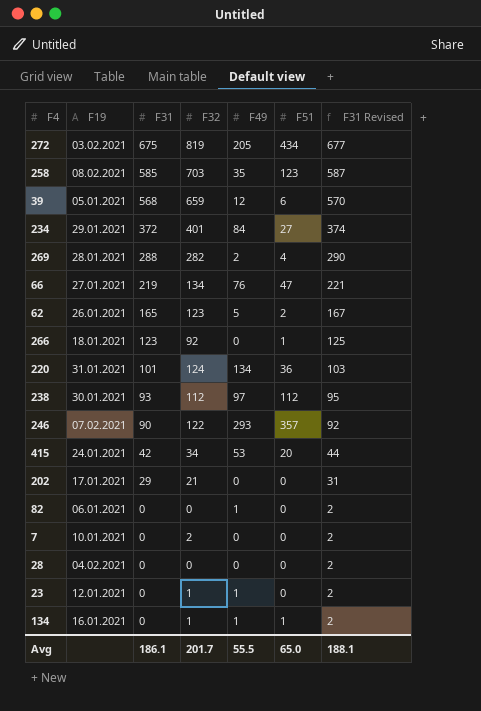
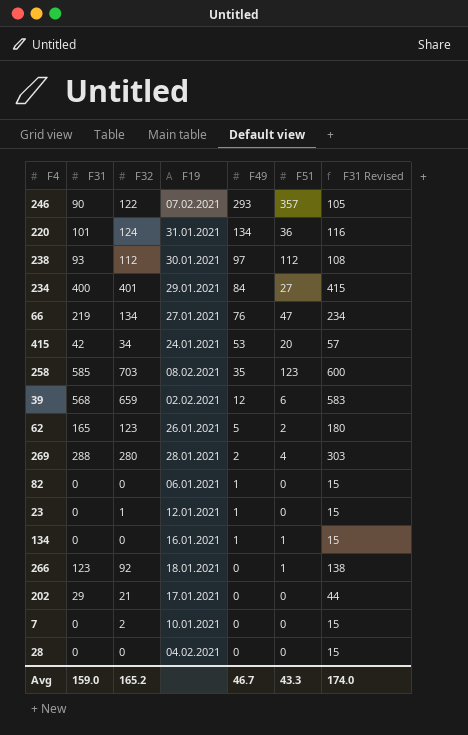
row order: F31 descending -> F49 descending
column F19 | position: 2 -> 4
column F31 Revised | formula: [F31] + 2 -> [F31] + 15
row 272: 03.02.2021 | 675 | 819 | 205 | 434 | 677 -> none
234 | F31: 372 -> 400
39 | F19: 05.01.2021 -> 02.02.2021
269 | F32: 282 -> 280
134 | F32: 1 -> 0
Avg | F31: 186.1 -> 159.0
Avg | F32: 201.7 -> 165.2
Avg | F49: 55.5 -> 46.7
Avg | F51: 65.0 -> 43.3
Avg | F31 Revised: 188.1 -> 174.0

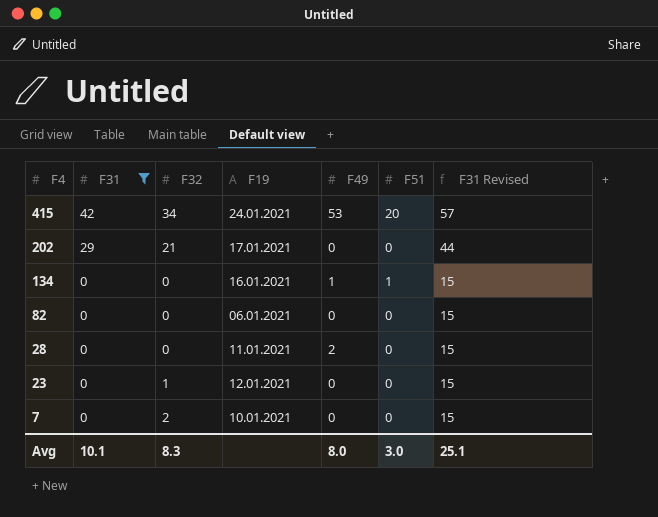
filter: none -> F31 <= 42
row order: F49 descending -> F4 descending
82 | F49: 1 -> 0
28 | F19: 04.02.2021 -> 11.01.2021
28 | F49: 0 -> 2
23 | F49: 1 -> 0
Avg | F31: 159.0 -> 10.1
Avg | F32: 165.2 -> 8.3
Avg | F49: 46.7 -> 8.0
Avg | F51: 43.3 -> 3.0
Avg | F31 Revised: 174.0 -> 25.1

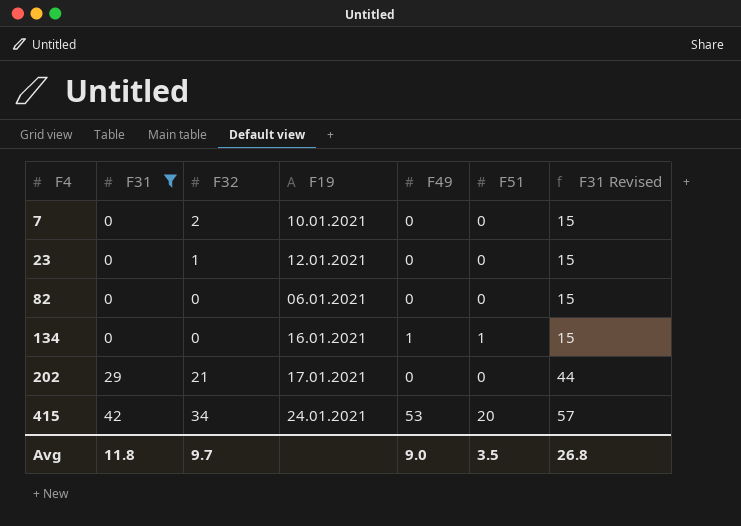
row order: F4 descending -> F4 ascending
row 28: 0 | 0 | 11.01.2021 | 2 | 0 | 15 -> none
Avg | F31: 10.1 -> 11.8
Avg | F32: 8.3 -> 9.7
Avg | F49: 8.0 -> 9.0
Avg | F51: 3.0 -> 3.5
Avg | F31 Revised: 25.1 -> 26.8

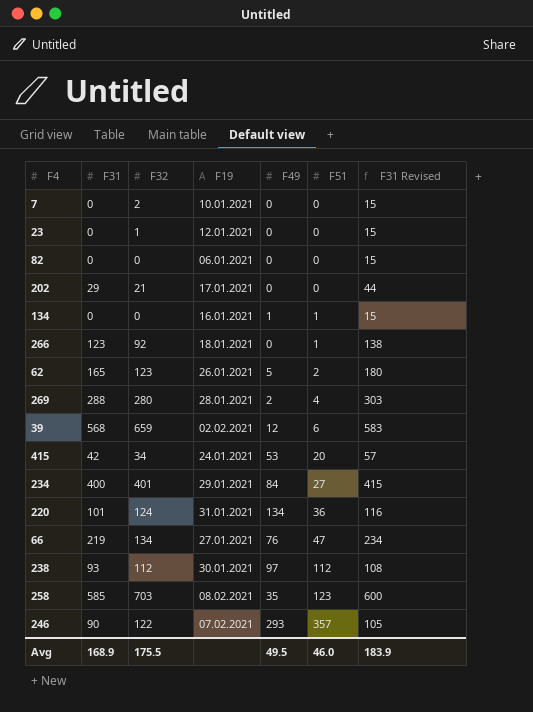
filter: F31 <= 42 -> none
row order: F4 ascending -> F51 ascending
Avg | F31: 11.8 -> 168.9
Avg | F32: 9.7 -> 175.5
Avg | F49: 9.0 -> 49.5
Avg | F51: 3.5 -> 46.0
Avg | F31 Revised: 26.8 -> 183.9

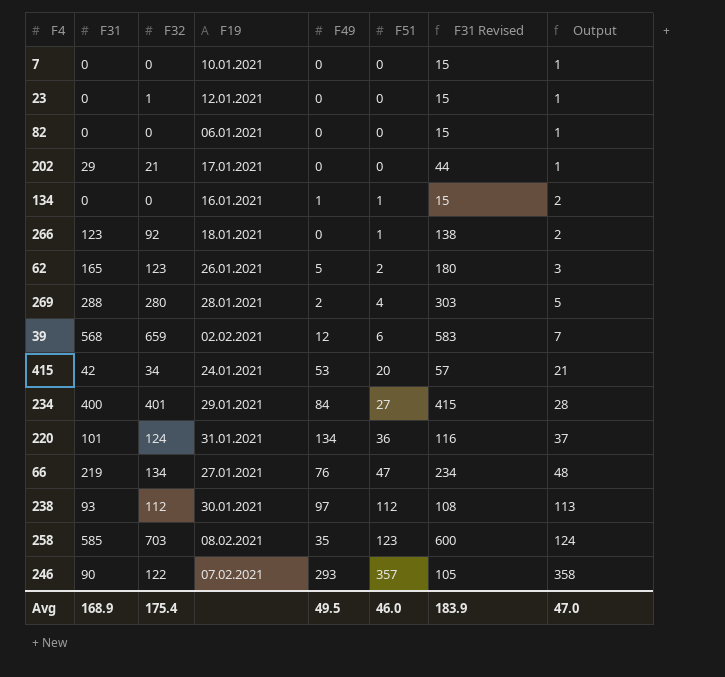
column Output | formula: none -> [F51] + 1
7 | F32: 2 -> 0
Avg | F32: 175.5 -> 175.4

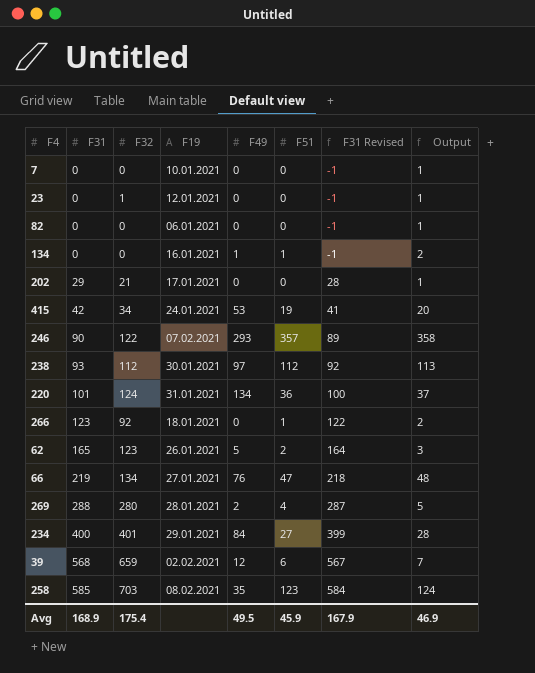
row order: F51 ascending -> F31 ascending
column F31 Revised | formula: [F31] + 15 -> [F31] - 1
415 | F51: 20 -> 19
415 | Output: 21 -> 20
Avg | F51: 46.0 -> 45.9
Avg | F31 Revised: 183.9 -> 167.9
Avg | Output: 47.0 -> 46.9

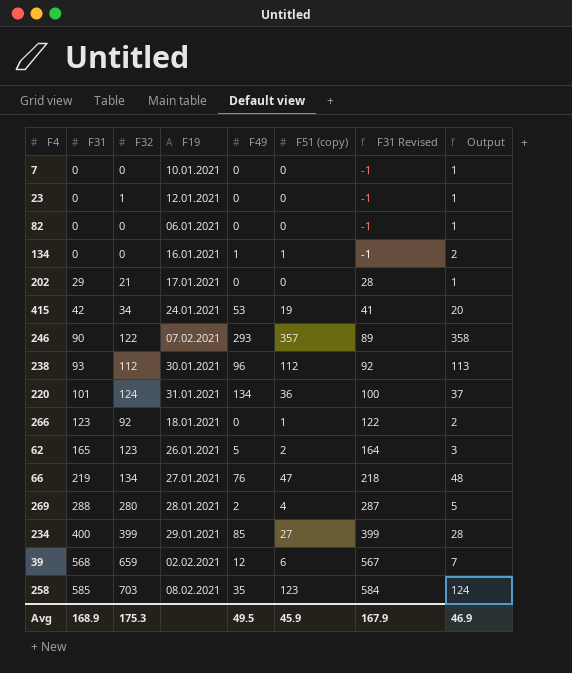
column name: F51 -> F51 (copy)
238 | F49: 97 -> 96
234 | F32: 401 -> 399
234 | F49: 84 -> 85
Avg | F32: 175.4 -> 175.3

